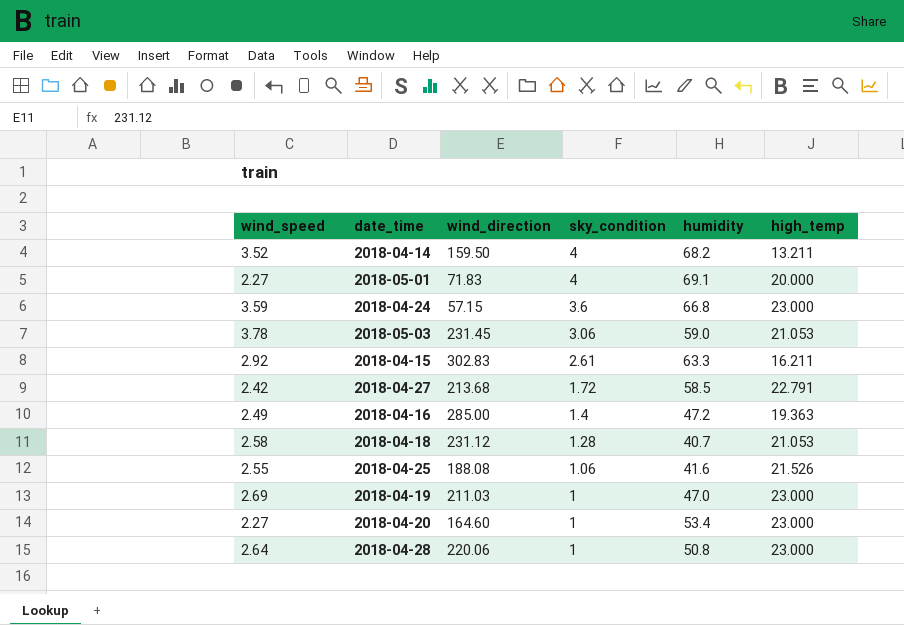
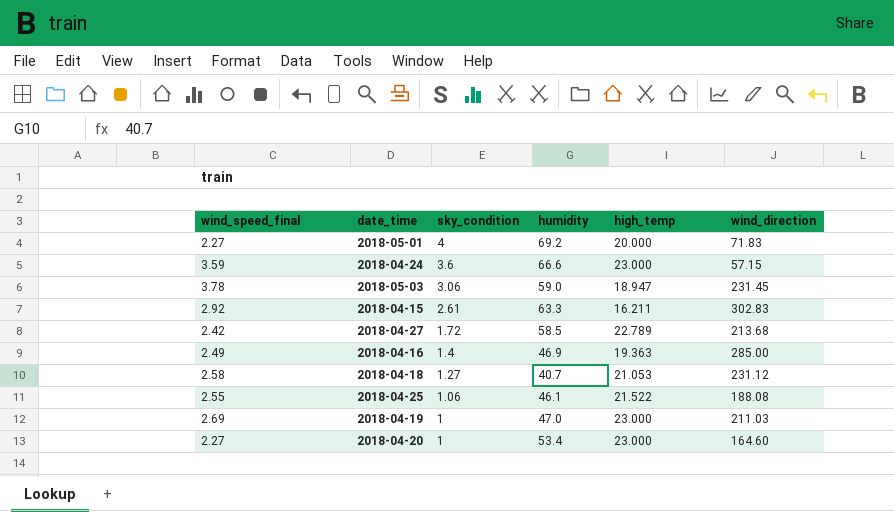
column name: wind_speed -> wind_speed_final
column wind_direction | position: 3 -> 6
row 2018-04-14: 3.52 | 159.50 | 4 | 68.2 | 13.211 -> none
row 2018-04-28: 2.64 | 220.06 | 1 | 50.8 | 23.000 -> none
2018-05-01 | humidity: 69.1 -> 69.2
2018-04-24 | humidity: 66.8 -> 66.6
2018-05-03 | high_temp: 21.053 -> 18.947
2018-04-27 | high_temp: 22.791 -> 22.789
2018-04-16 | humidity: 47.2 -> 46.9
2018-04-18 | sky_condition: 1.28 -> 1.27
2018-04-25 | humidity: 41.6 -> 46.1
2018-04-25 | high_temp: 21.526 -> 21.522

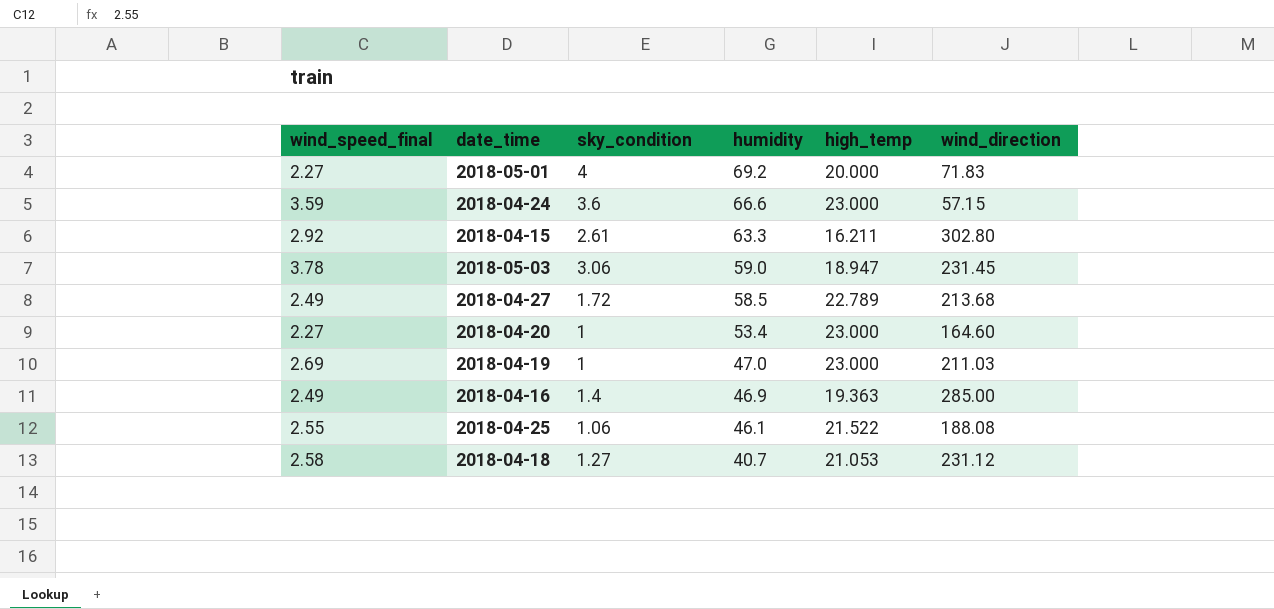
row order: sky_condition descending -> humidity descending
2018-04-15 | wind_direction: 302.83 -> 302.80
2018-04-27 | wind_speed_final: 2.42 -> 2.49

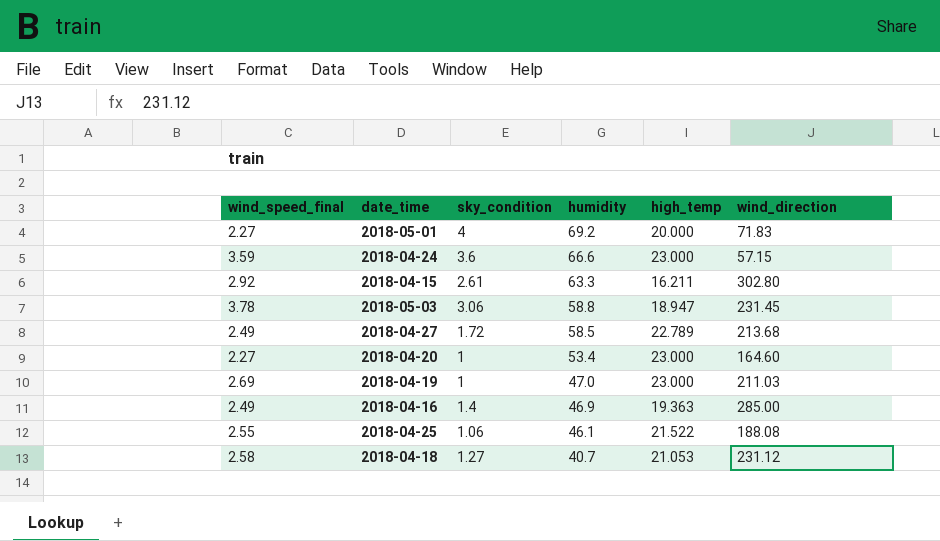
2018-05-03 | humidity: 59.0 -> 58.8

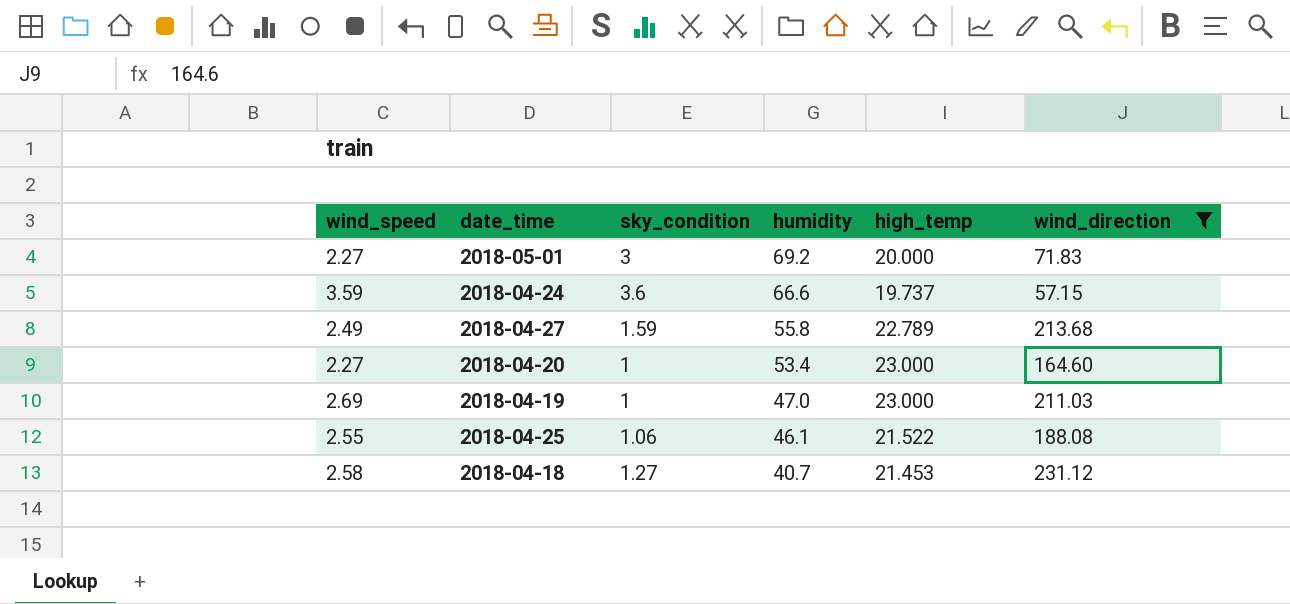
filter: none -> wind_direction <= 231.12
column name: wind_speed_final -> wind_speed
2018-05-01 | sky_condition: 4 -> 3
2018-04-24 | high_temp: 23.000 -> 19.737
2018-04-27 | sky_condition: 1.72 -> 1.59
2018-04-27 | humidity: 58.5 -> 55.8
2018-04-18 | high_temp: 21.053 -> 21.453

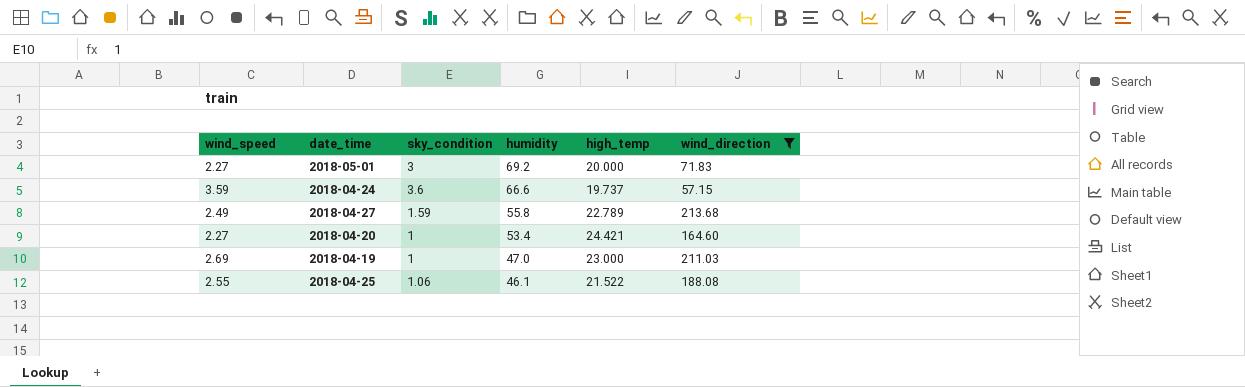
row 2018-04-18: 2.58 | 1.27 | 40.7 | 21.453 | 231.12 -> none
2018-04-20 | high_temp: 23.000 -> 24.421

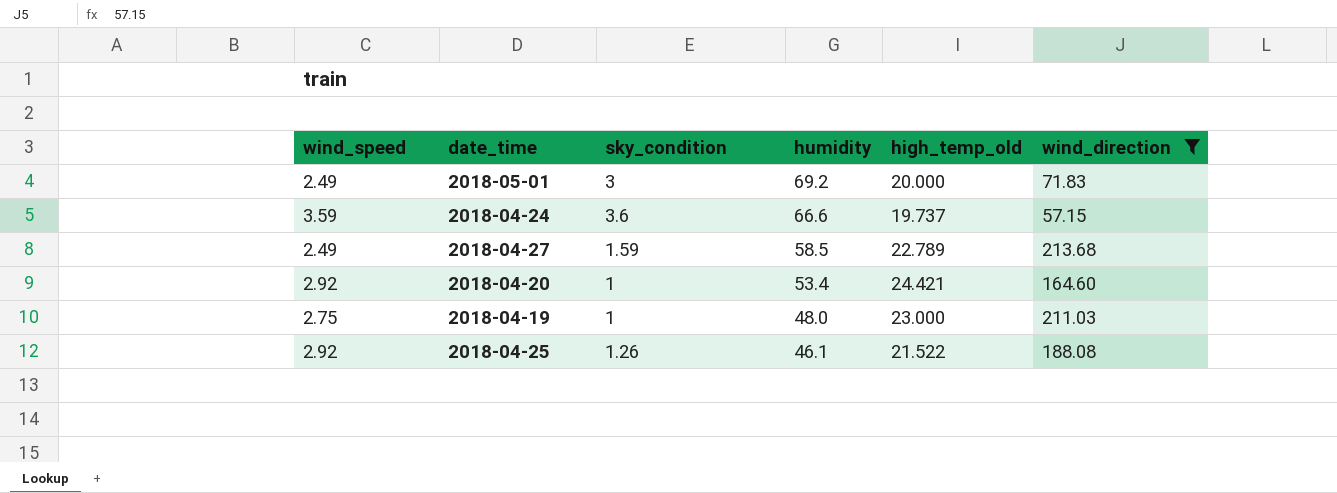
column name: high_temp -> high_temp_old
2018-05-01 | wind_speed: 2.27 -> 2.49
2018-04-27 | humidity: 55.8 -> 58.5
2018-04-20 | wind_speed: 2.27 -> 2.92
2018-04-19 | wind_speed: 2.69 -> 2.75
2018-04-19 | humidity: 47.0 -> 48.0
2018-04-25 | wind_speed: 2.55 -> 2.92
2018-04-25 | sky_condition: 1.06 -> 1.26

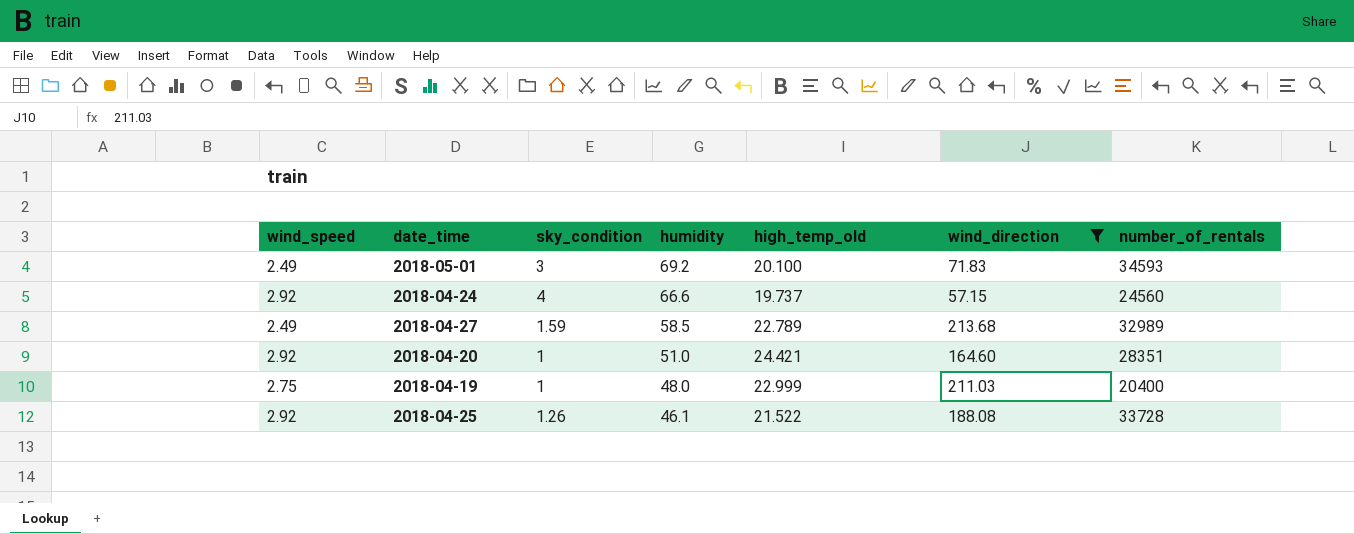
column number_of_rentals | position: none -> 7
2018-05-01 | high_temp_old: 20.000 -> 20.100
2018-04-24 | wind_speed: 3.59 -> 2.92
2018-04-24 | sky_condition: 3.6 -> 4
2018-04-20 | humidity: 53.4 -> 51.0
2018-04-19 | high_temp_old: 23.000 -> 22.999

